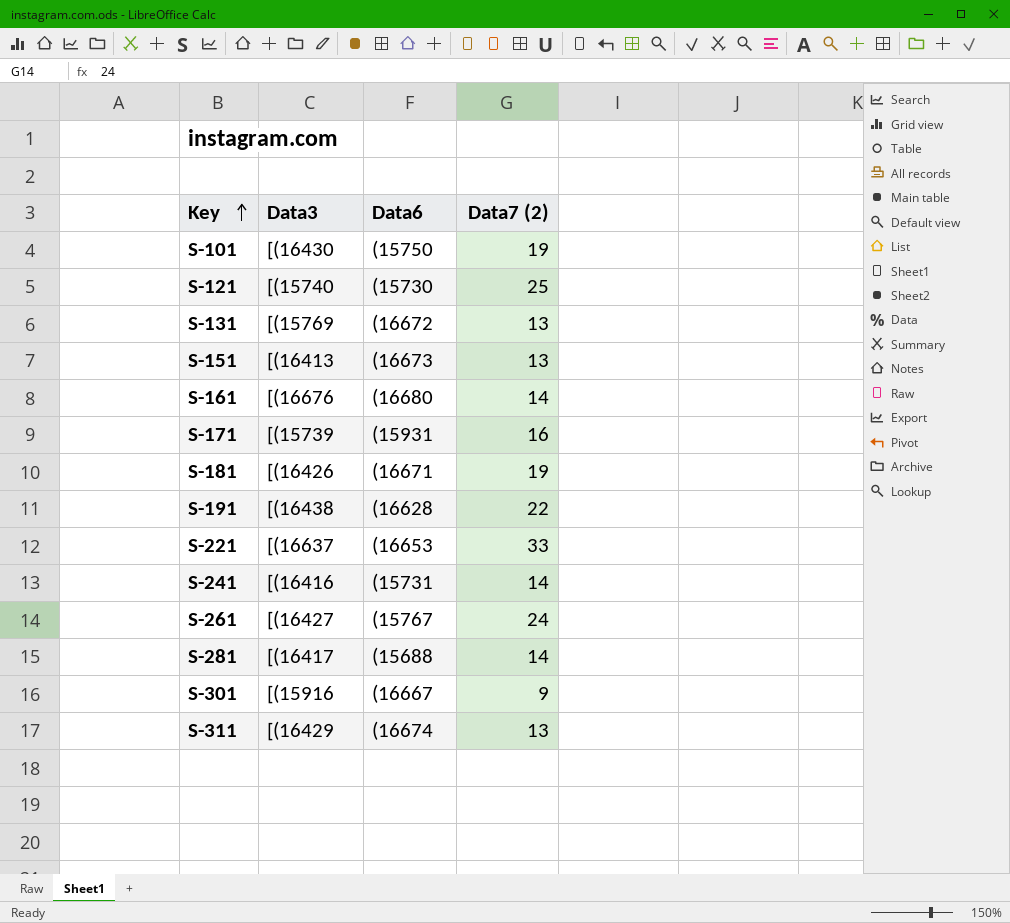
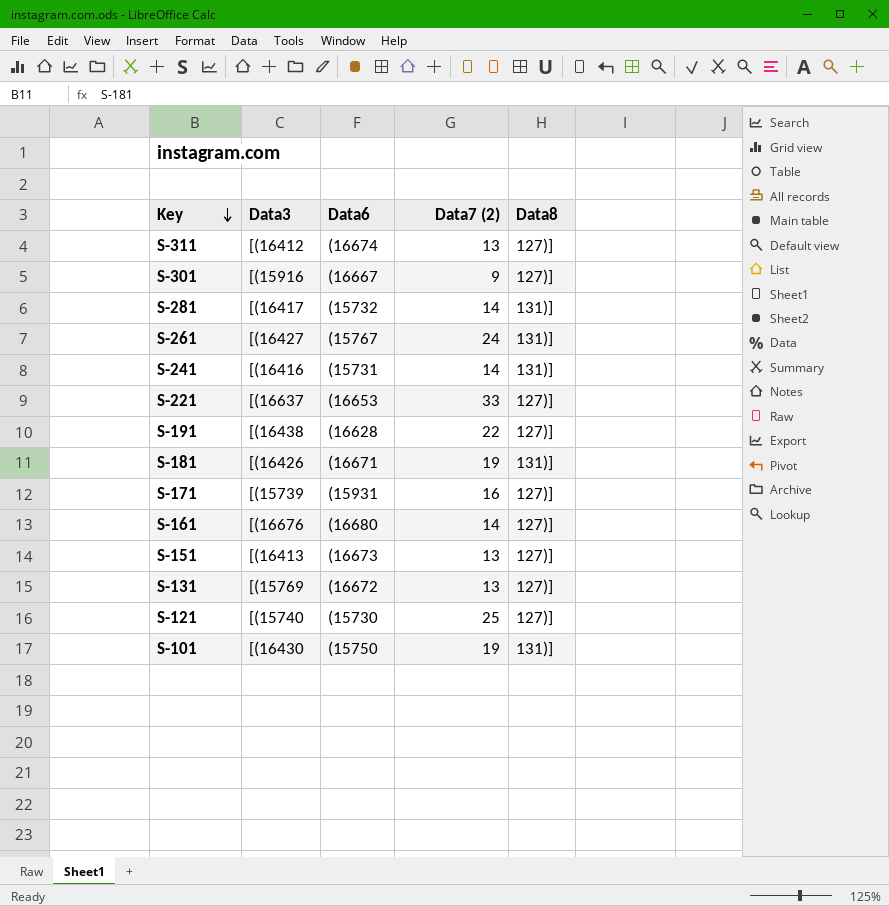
row order: Key ascending -> Key descending
column Data8 | position: none -> 5
S-311 | Data3: [(16429 -> [(16412
S-281 | Data6: (15688 -> (15732

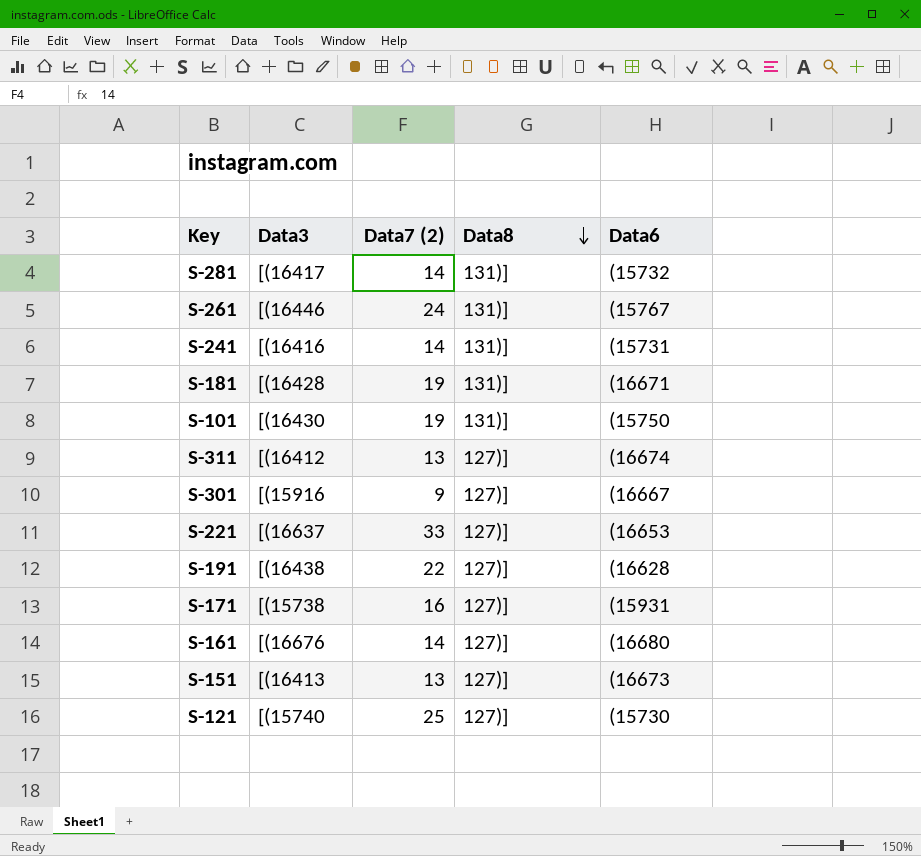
row order: Key descending -> Data8 descending
column Data6 | position: 3 -> 5
row S-131: [(15769 | (16672 | 13 | 127)] -> none
S-261 | Data3: [(16427 -> [(16446
S-181 | Data3: [(16426 -> [(16428
S-171 | Data3: [(15739 -> [(15738

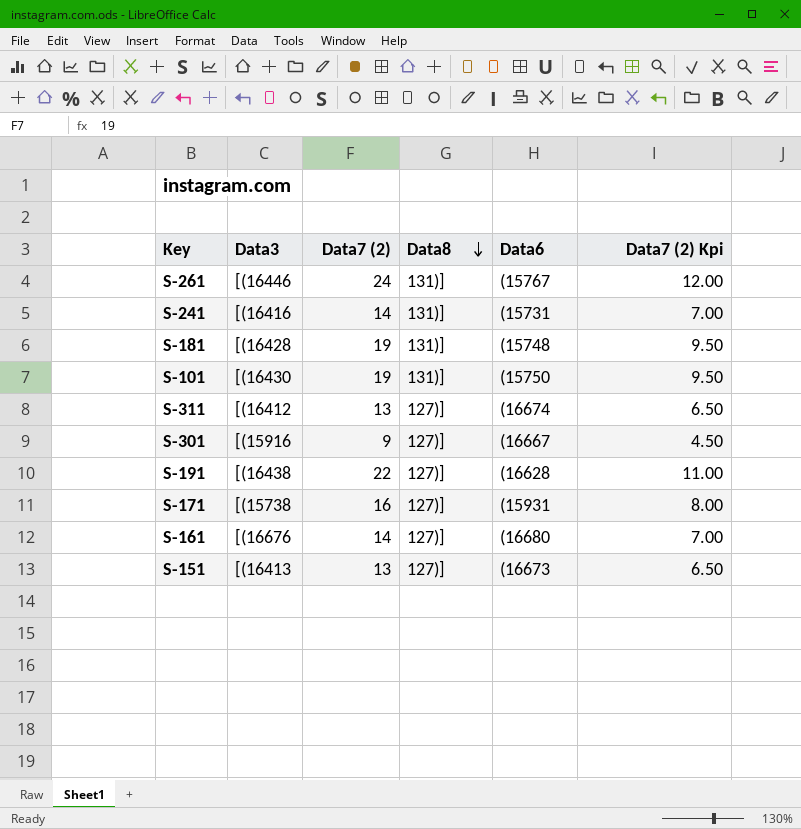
column Data7 (2) Kpi | formula: none -> [Data7 (2)] * 0.5
row S-281: [(16417 | 14 | 131)] | (15732 -> none
row S-221: [(16637 | 33 | 127)] | (16653 -> none
row S-121: [(15740 | 25 | 127)] | (15730 -> none
S-181 | Data6: (16671 -> (15748

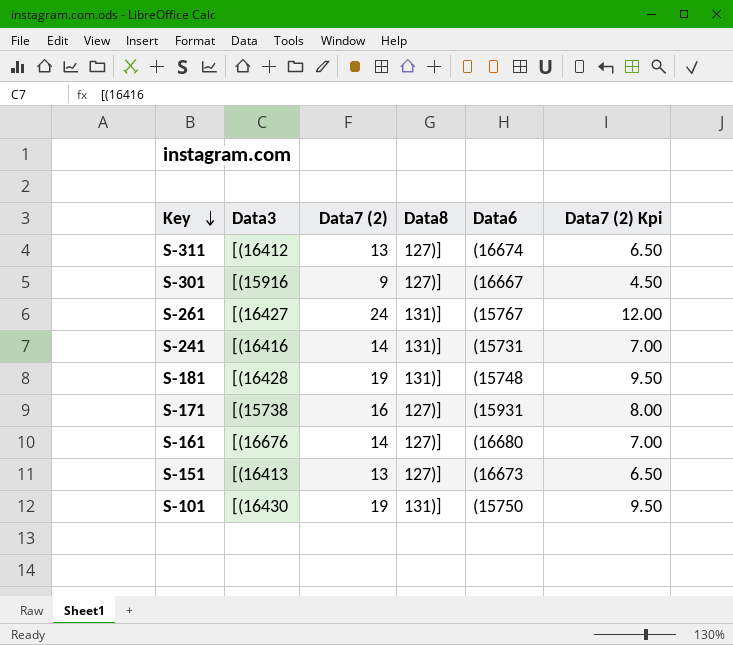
row order: Data8 descending -> Key descending
row S-191: [(16438 | 22 | 127)] | (16628 | 11.00 -> none
S-261 | Data3: [(16446 -> [(16427

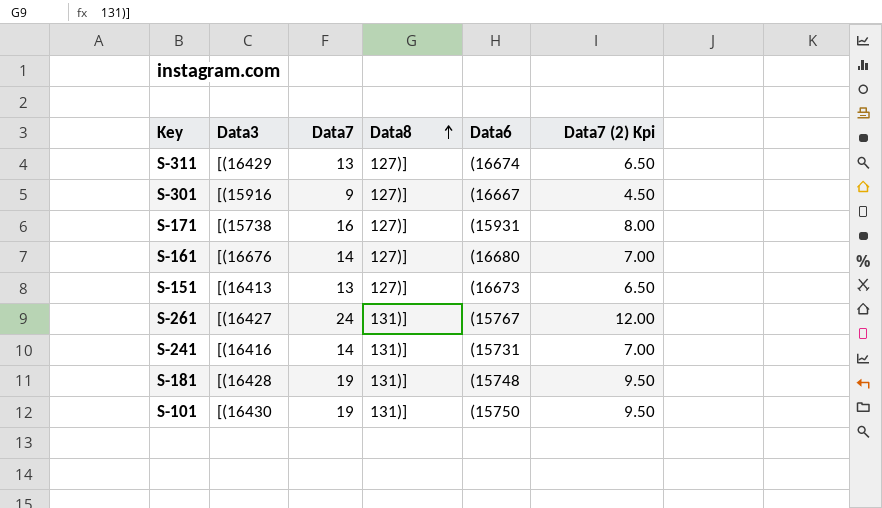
row order: Key descending -> Data8 ascending
column name: Data7 (2) -> Data7
S-311 | Data3: [(16412 -> [(16429

